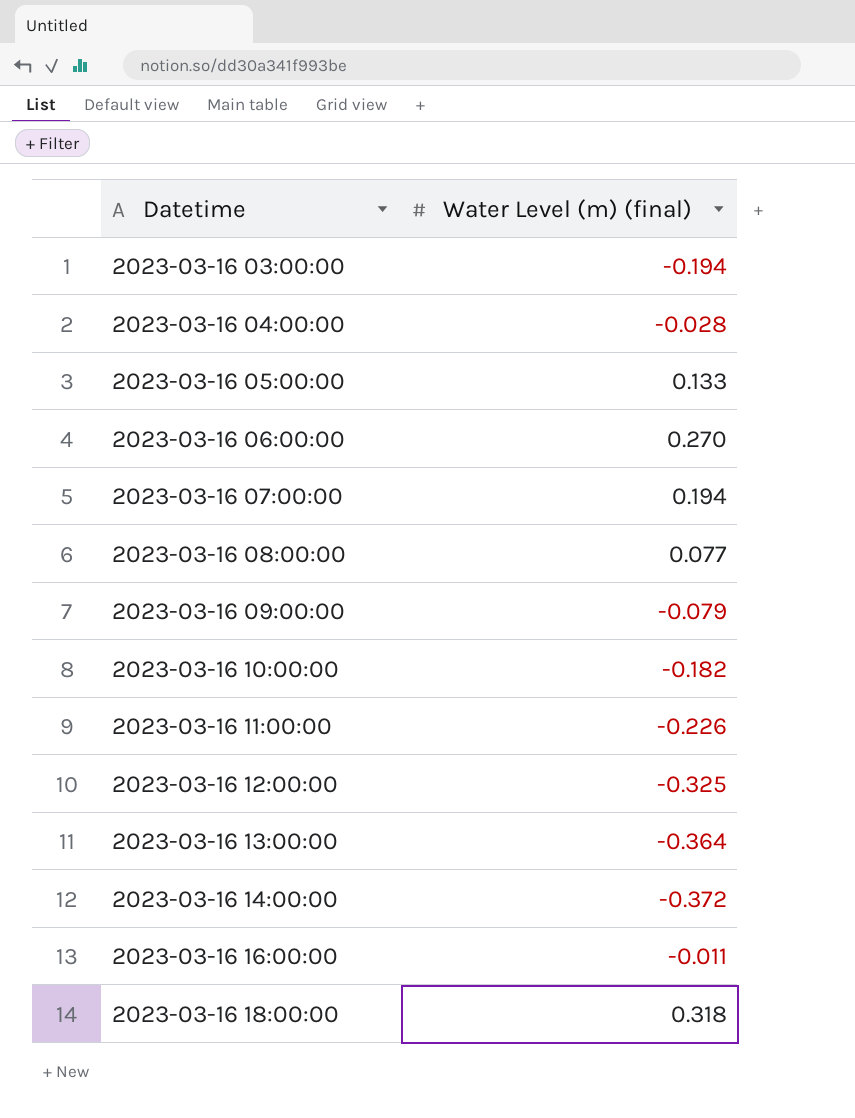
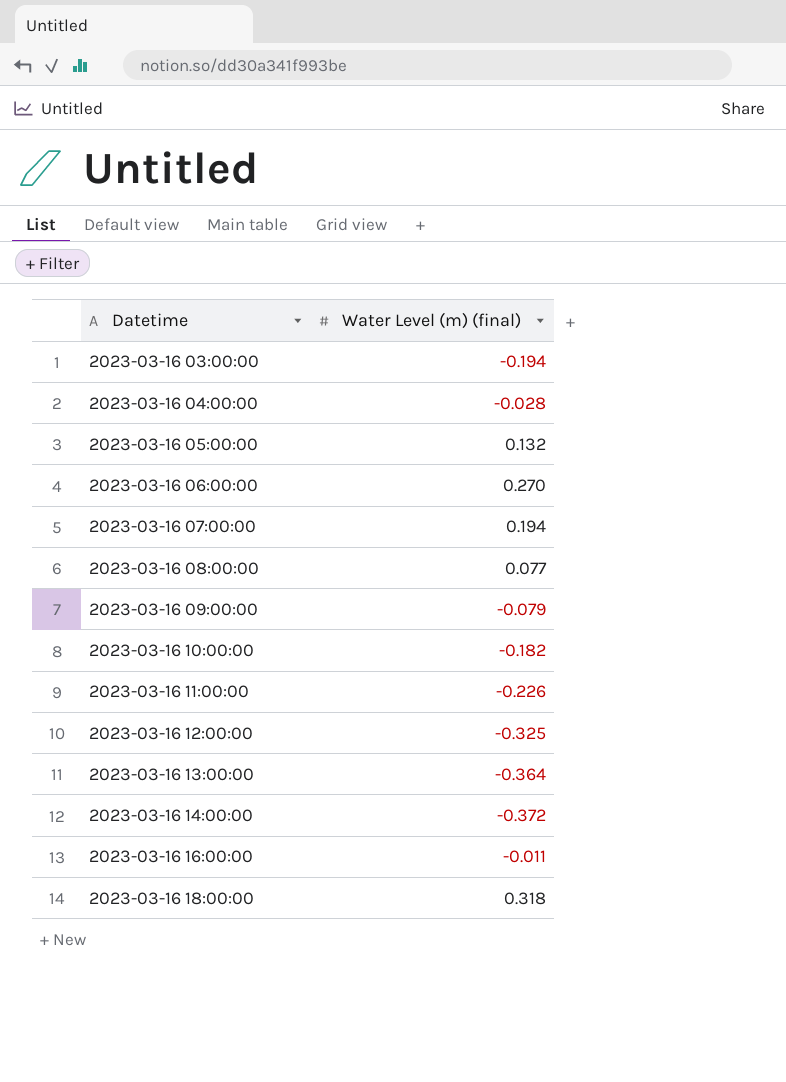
2023-03-16 05:00:00 | Water Level (m) (final): 0.133 -> 0.132

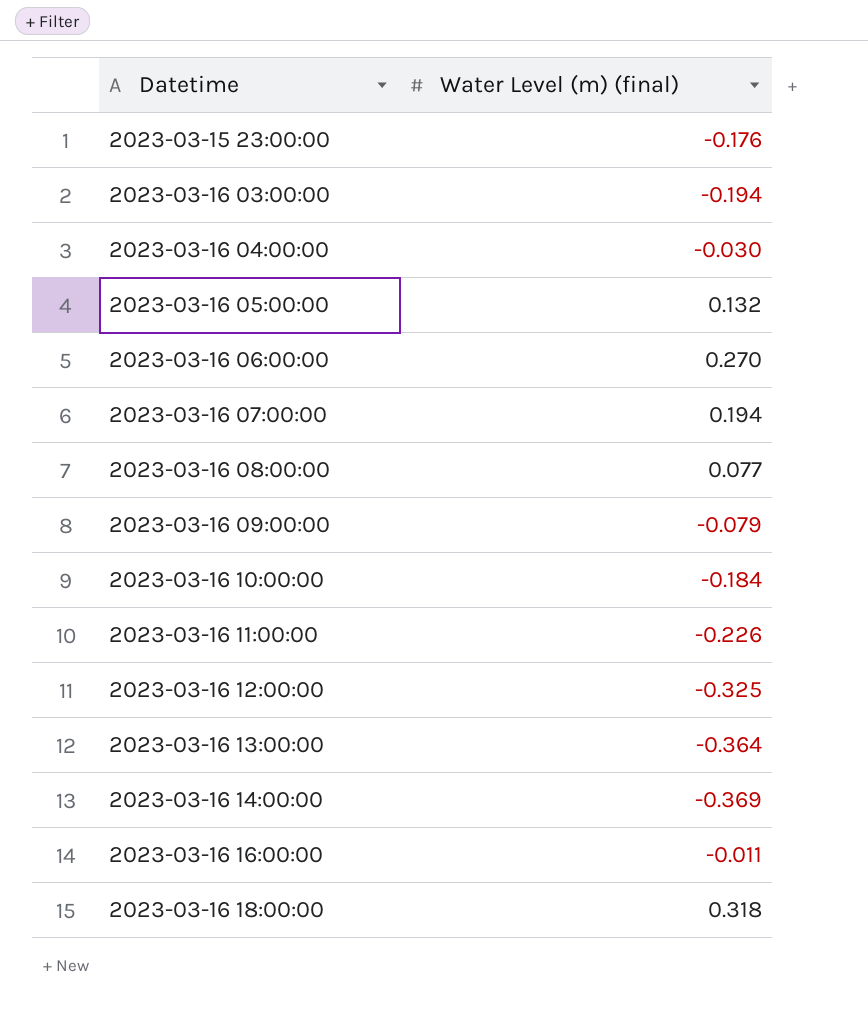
row 2023-03-15 23:00:00: none -> -0.176
2023-03-16 04:00:00 | Water Level (m) (final): -0.028 -> -0.030
2023-03-16 10:00:00 | Water Level (m) (final): -0.182 -> -0.184
2023-03-16 14:00:00 | Water Level (m) (final): -0.372 -> -0.369

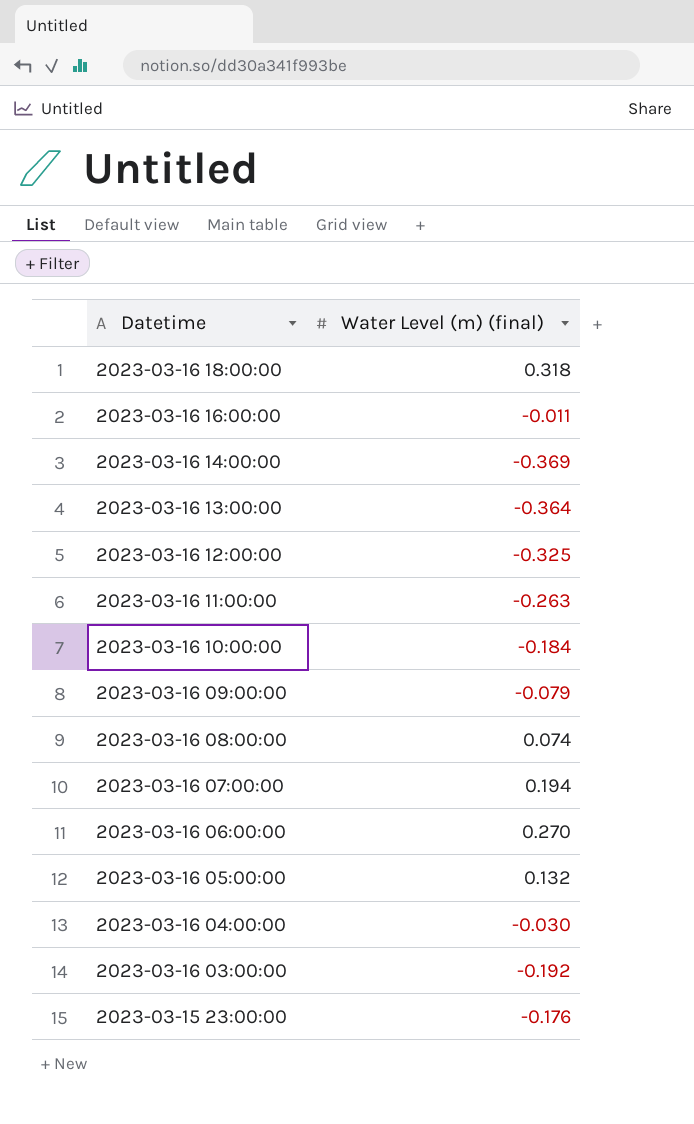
row order: Datetime ascending -> Datetime descending
2023-03-16 11:00:00 | Water Level (m) (final): -0.226 -> -0.263
2023-03-16 08:00:00 | Water Level (m) (final): 0.077 -> 0.074
2023-03-16 03:00:00 | Water Level (m) (final): -0.194 -> -0.192

